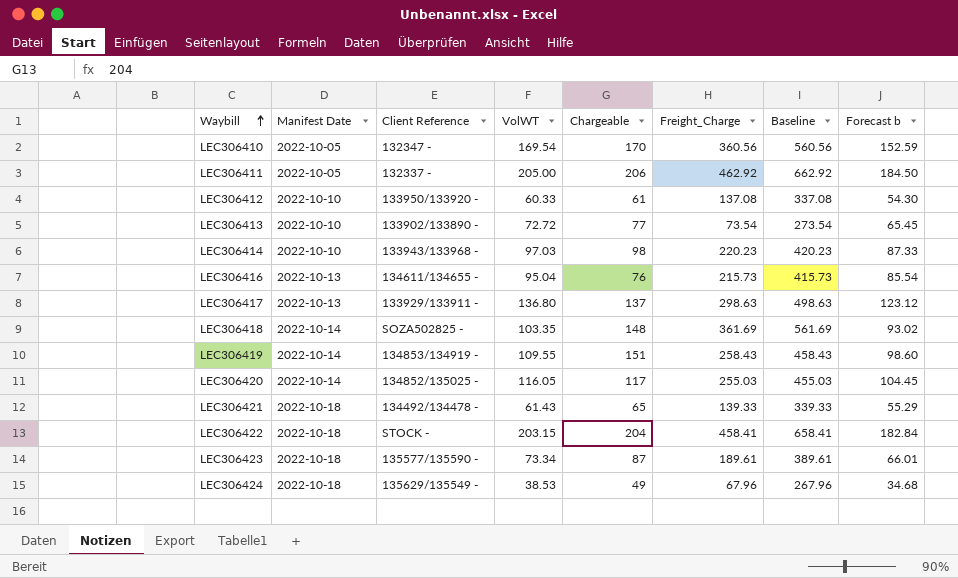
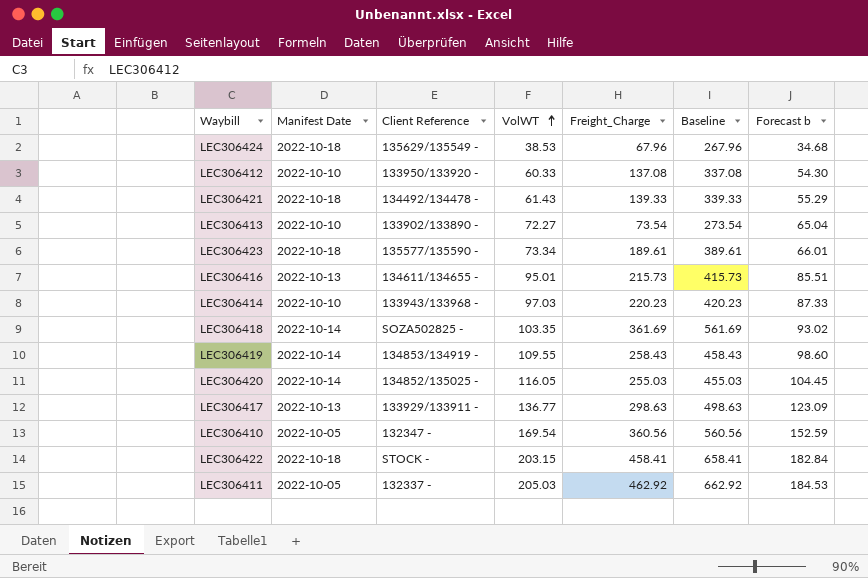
row order: Waybill ascending -> VolWT ascending
column Chargeable | position: 5 -> none
LEC306413 | VolWT: 72.72 -> 72.27
LEC306413 | Forecast b: 65.45 -> 65.04
LEC306416 | VolWT: 95.04 -> 95.01
LEC306416 | Forecast b: 85.54 -> 85.51
LEC306417 | VolWT: 136.80 -> 136.77
LEC306417 | Forecast b: 123.12 -> 123.09
LEC306411 | VolWT: 205.00 -> 205.03
LEC306411 | Forecast b: 184.50 -> 184.53

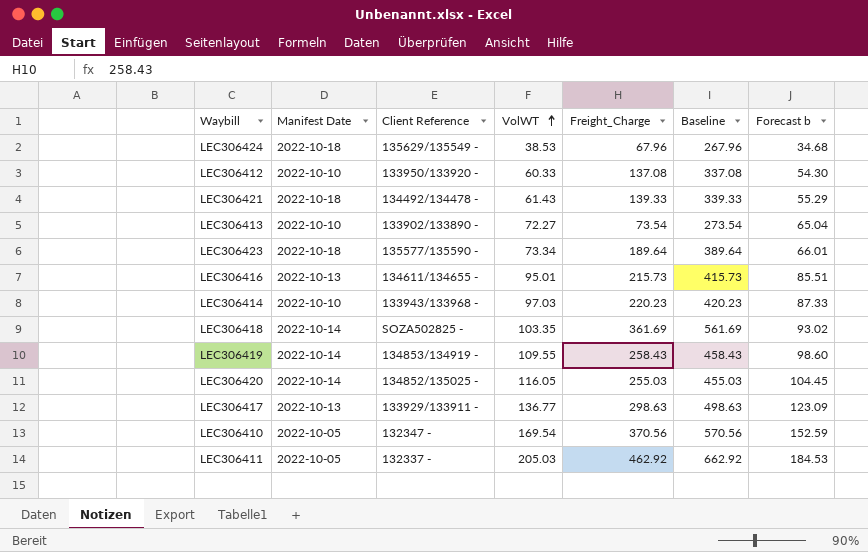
row LEC306422: 2022-10-18 | STOCK - | 203.15 | 458.41 | 658.41 | 182.84 -> none
LEC306423 | Freight_Charge: 189.61 -> 189.64
LEC306423 | Baseline: 389.61 -> 389.64
LEC306410 | Freight_Charge: 360.56 -> 370.56
LEC306410 | Baseline: 560.56 -> 570.56

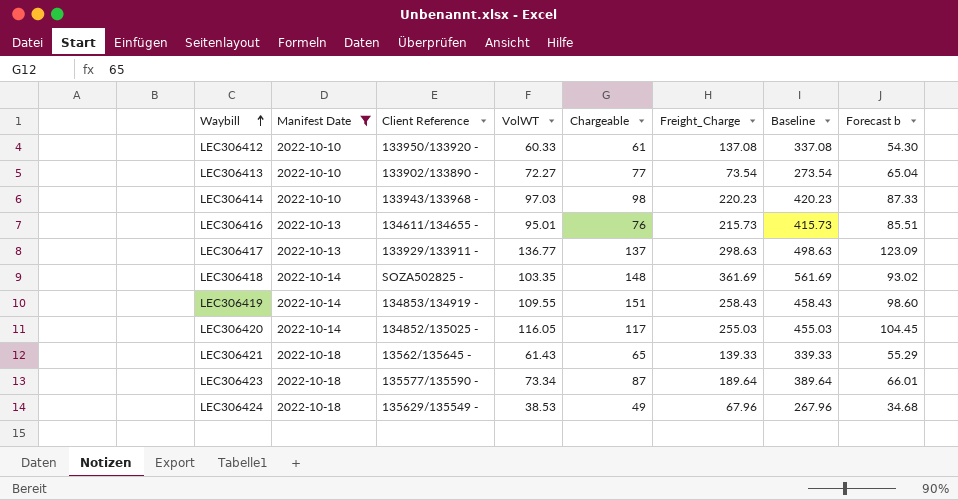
filter: none -> Manifest Date != 2022-10-05
row order: VolWT ascending -> Waybill ascending
column Chargeable | position: none -> 5
LEC306421 | Client Reference: 134492/134478 - -> 13562/135645 -

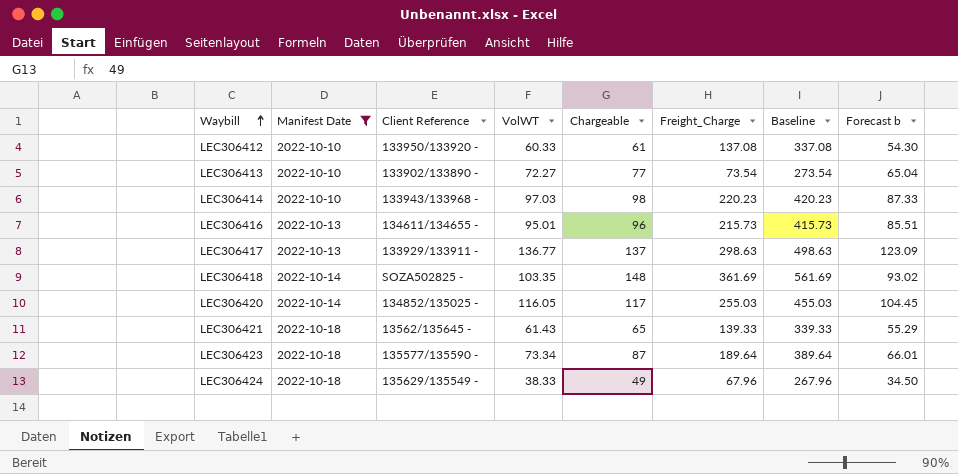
row LEC306419: 2022-10-14 | 134853/134919 - | 109.55 | 151 | 258.43 | 458.43 | 98.60 -> none
LEC306416 | Chargeable: 76 -> 96
LEC306424 | VolWT: 38.53 -> 38.33
LEC306424 | Forecast b: 34.68 -> 34.50

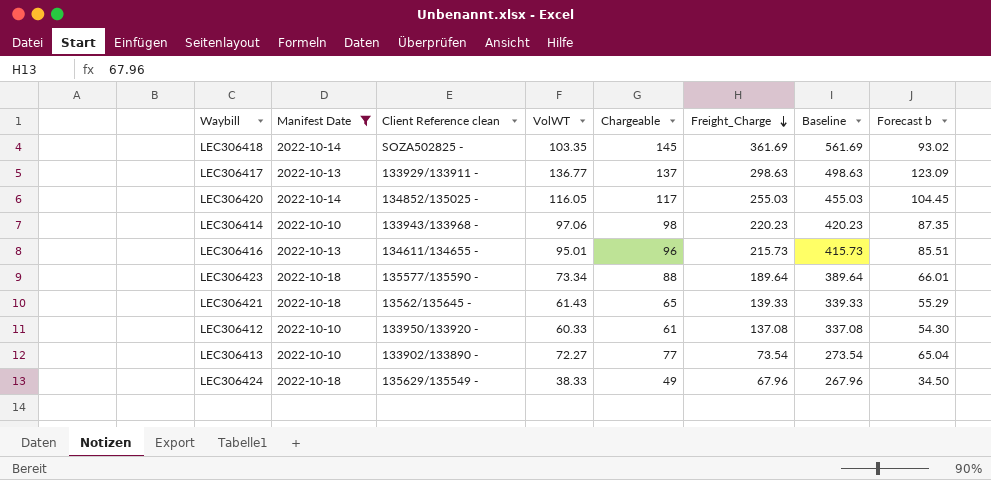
row order: Waybill ascending -> Freight_Charge descending
column name: Client Reference -> Client Reference clean
LEC306418 | Chargeable: 148 -> 145
LEC306414 | VolWT: 97.03 -> 97.06
LEC306414 | Forecast b: 87.33 -> 87.35
LEC306423 | Chargeable: 87 -> 88

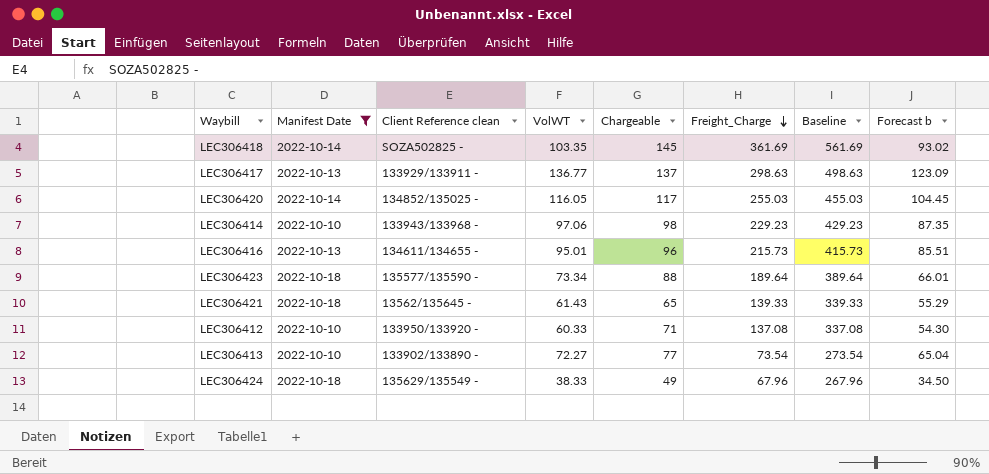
LEC306414 | Freight_Charge: 220.23 -> 229.23
LEC306414 | Baseline: 420.23 -> 429.23
LEC306412 | Chargeable: 61 -> 71

